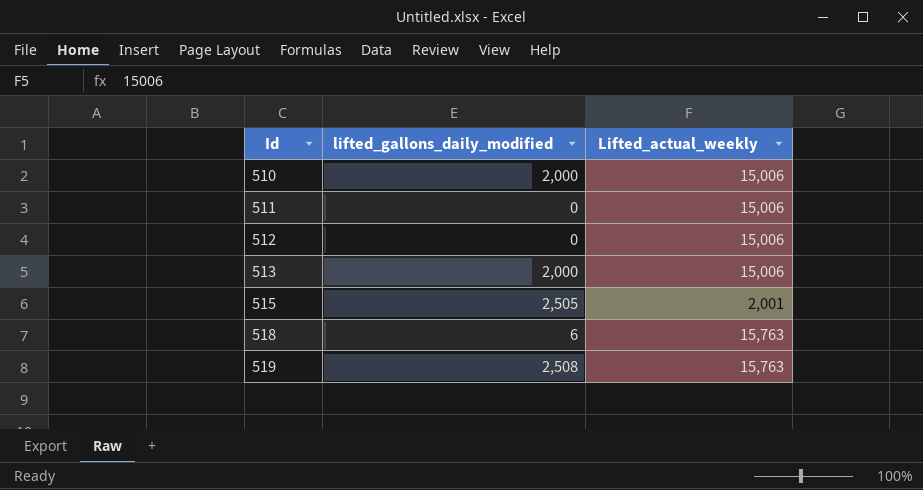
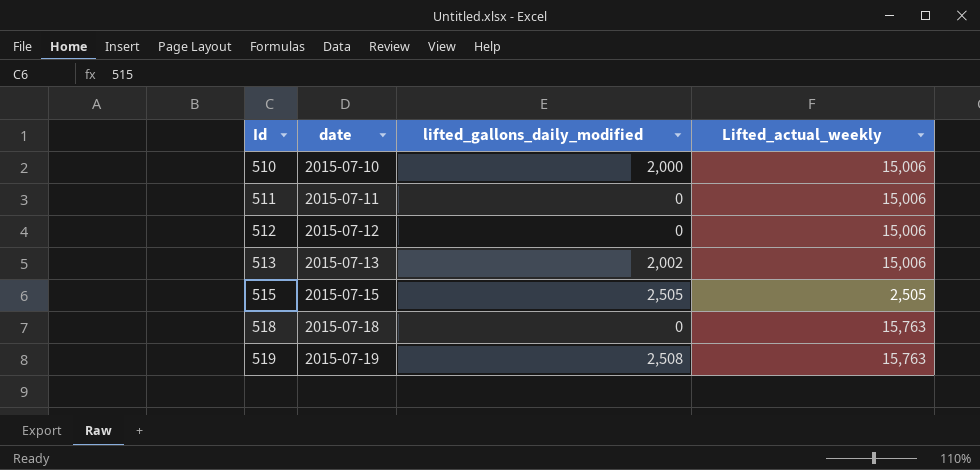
column date | position: none -> 2
513 | lifted_gallons_daily_modified: 2,000 -> 2,002
515 | Lifted_actual_weekly: 2,001 -> 2,505
518 | lifted_gallons_daily_modified: 6 -> 0

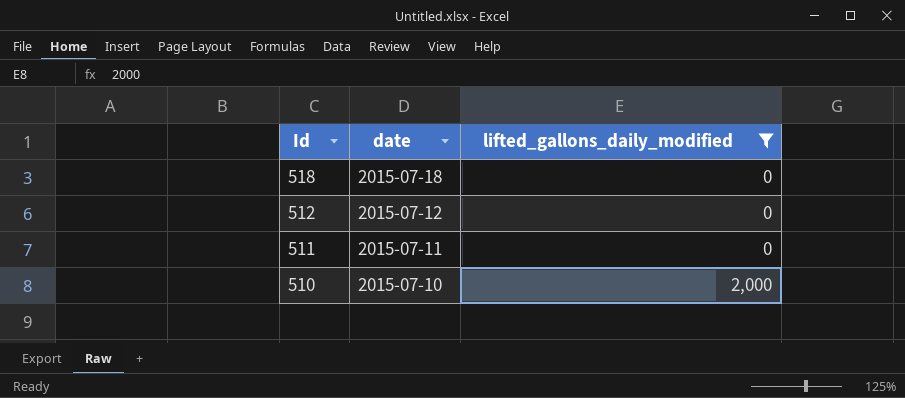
filter: none -> lifted_gallons_daily_modified <= 2,000
row order: Id ascending -> Id descending
column Lifted_actual_weekly | position: 4 -> none

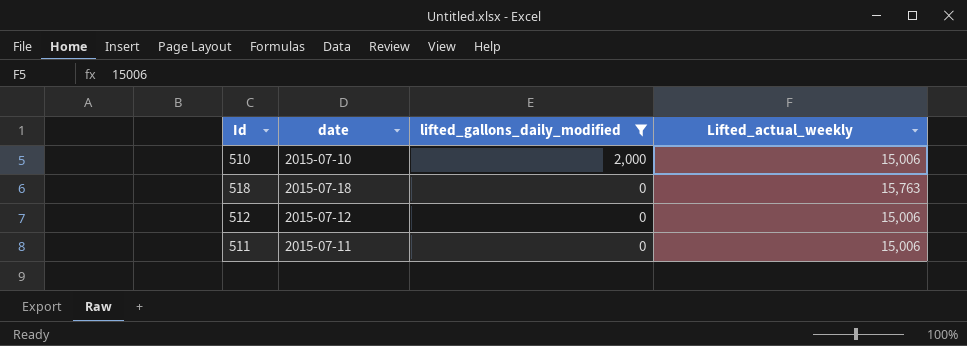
row order: Id descending -> lifted_gallons_daily_modified descending
column Lifted_actual_weekly | position: none -> 4

